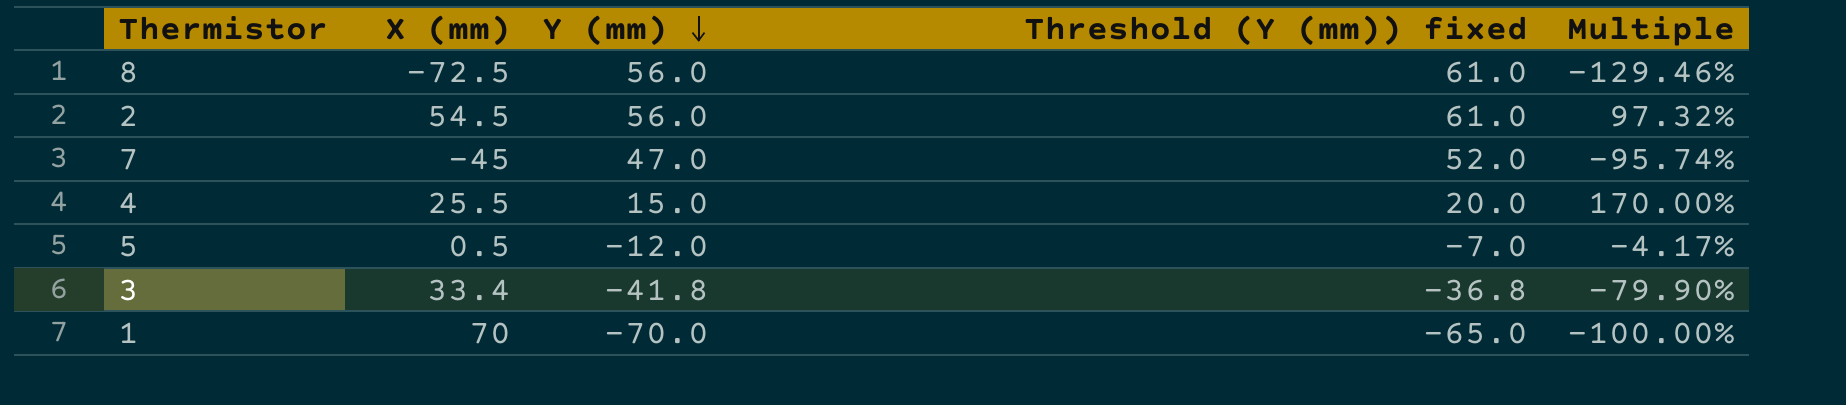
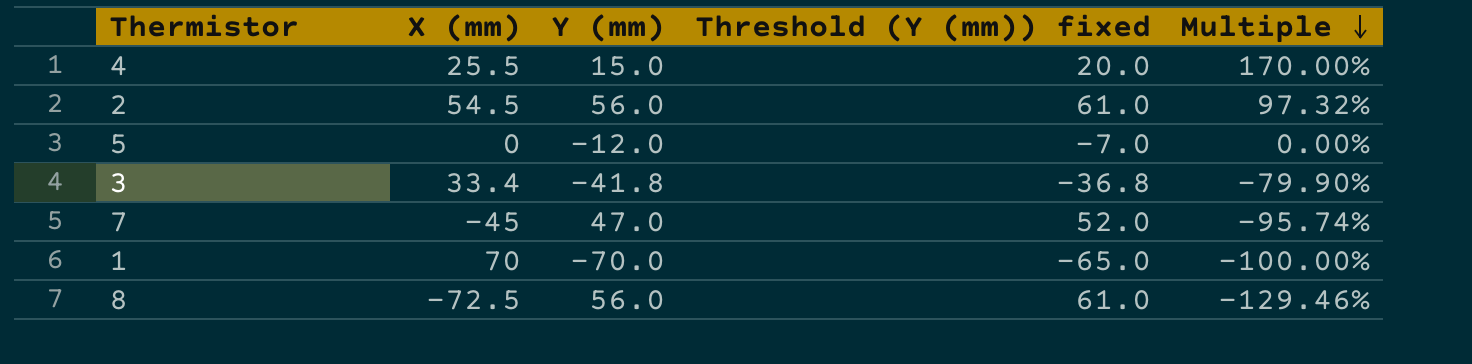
row order: Y (mm) descending -> Multiple descending
5 | X (mm): 0.5 -> 0
5 | Multiple: -4.17% -> 0.00%

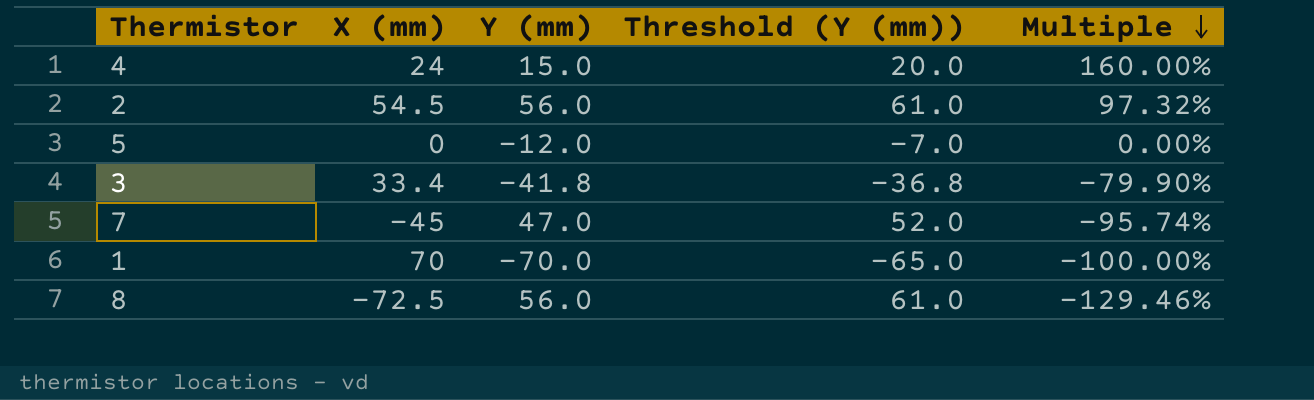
column name: Threshold (Y (mm)) fixed -> Threshold (Y (mm))
4 | X (mm): 25.5 -> 24
4 | Multiple: 170.00% -> 160.00%

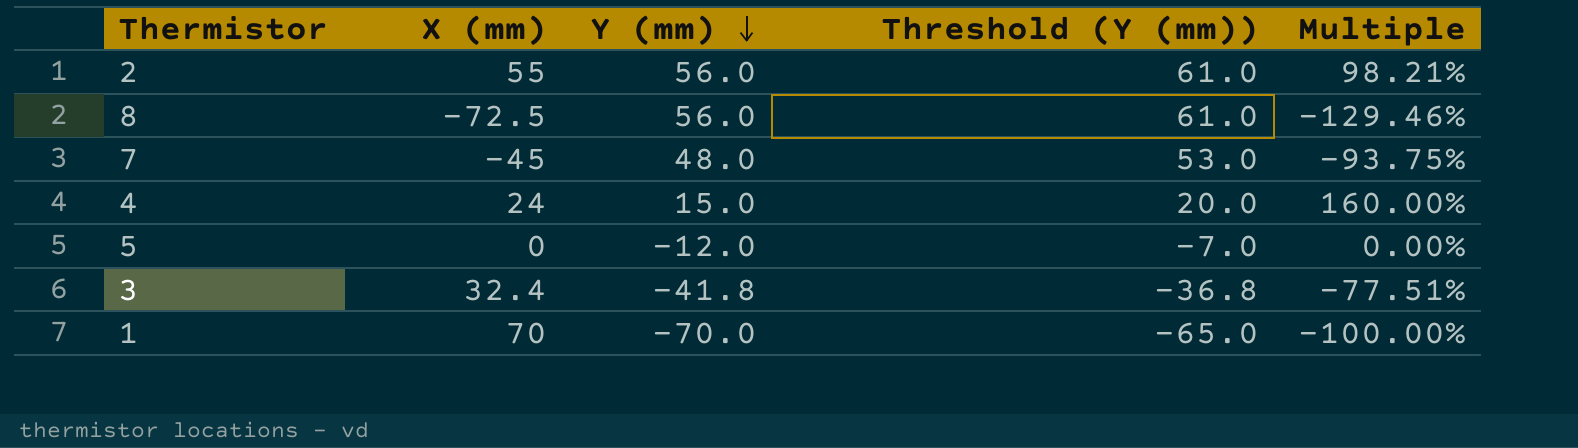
row order: Multiple descending -> Y (mm) descending
2 | X (mm): 54.5 -> 55
2 | Multiple: 97.32% -> 98.21%
7 | Y (mm): 47.0 -> 48.0
7 | Threshold (Y (mm)): 52.0 -> 53.0
7 | Multiple: -95.74% -> -93.75%
3 | X (mm): 33.4 -> 32.4
3 | Multiple: -79.90% -> -77.51%

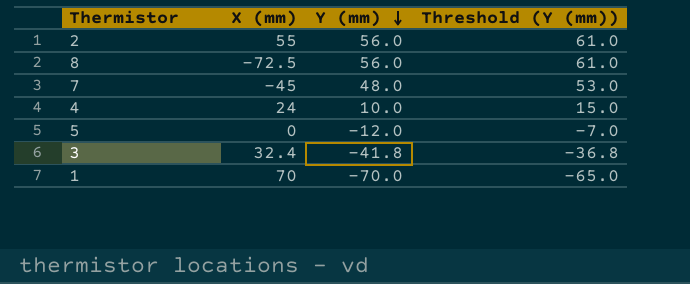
column Multiple | formula: [X (mm)] / [Y (mm)] -> none
4 | Y (mm): 15.0 -> 10.0
4 | Threshold (Y (mm)): 20.0 -> 15.0

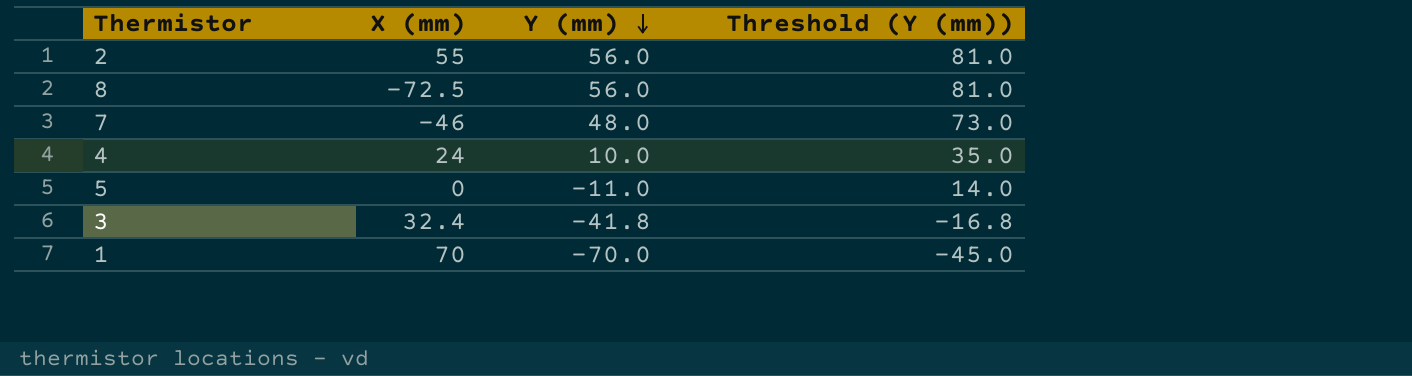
column Threshold (Y (mm)) | formula: [Y (mm)] + 5 -> [Y (mm)] + 25
7 | X (mm): -45 -> -46
5 | Y (mm): -12.0 -> -11.0

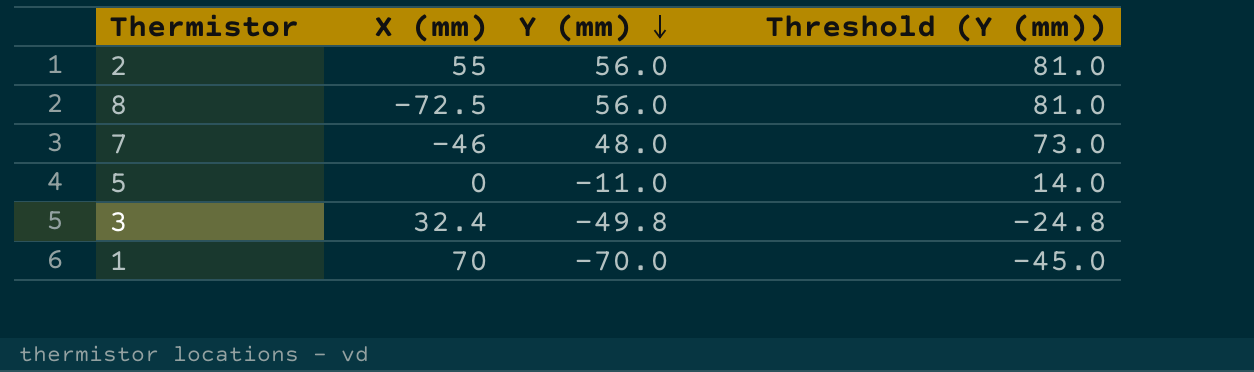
row 4: 24 | 10.0 | 35.0 -> none
3 | Y (mm): -41.8 -> -49.8
3 | Threshold (Y (mm)): -16.8 -> -24.8

